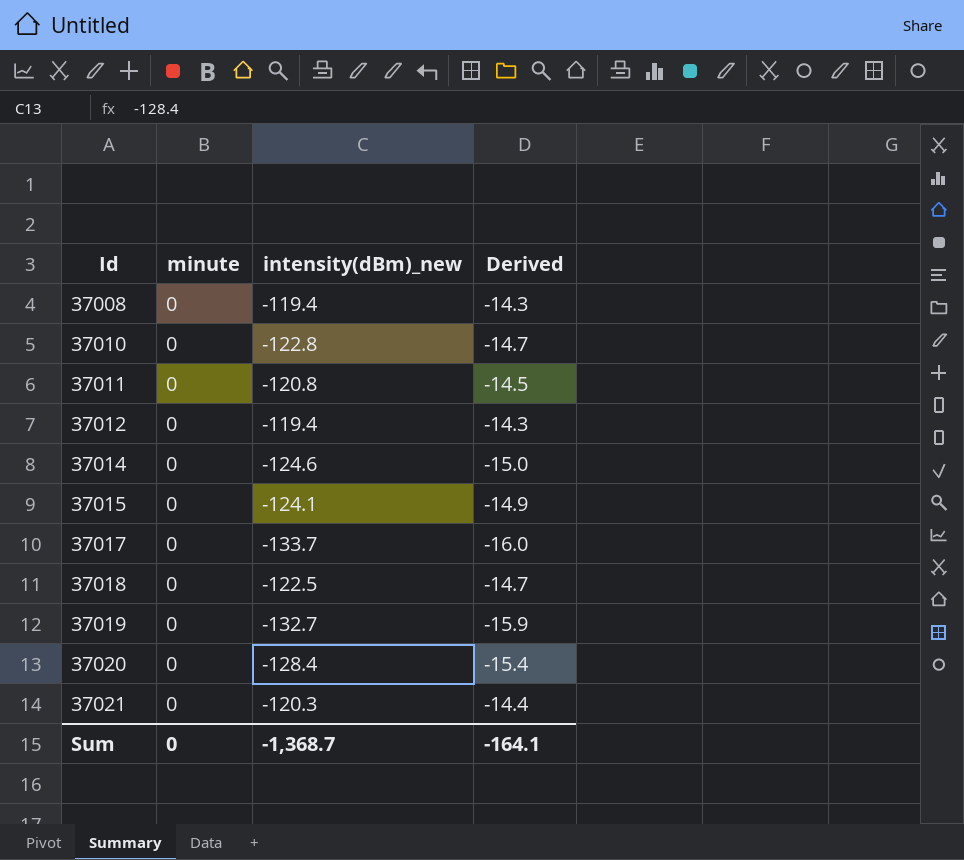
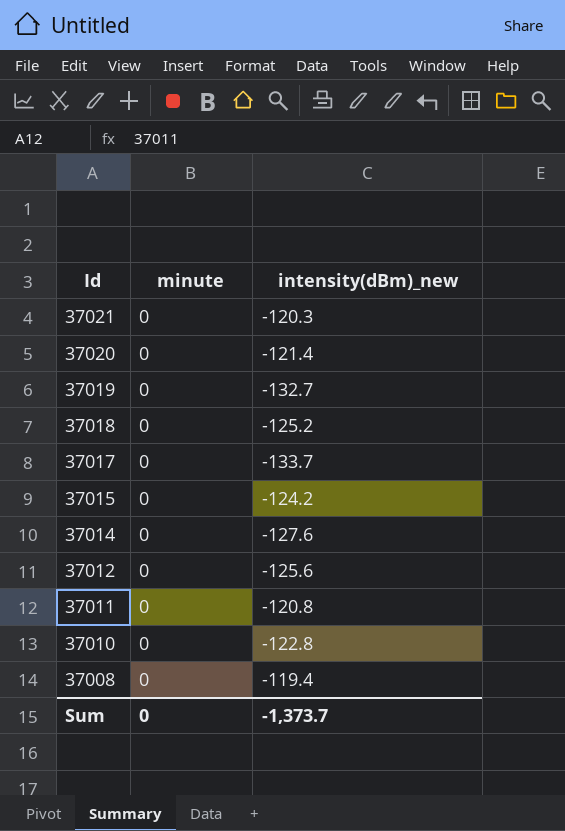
row order: Id ascending -> Id descending
column Derived | formula: [intensity(dBm)_new] * 0.12 -> none
37020 | intensity(dBm)_new: -128.4 -> -121.4
37018 | intensity(dBm)_new: -122.5 -> -125.2
37015 | intensity(dBm)_new: -124.1 -> -124.2
37014 | intensity(dBm)_new: -124.6 -> -127.6
37012 | intensity(dBm)_new: -119.4 -> -125.6
Sum | intensity(dBm)_new: -1,368.7 -> -1,373.7

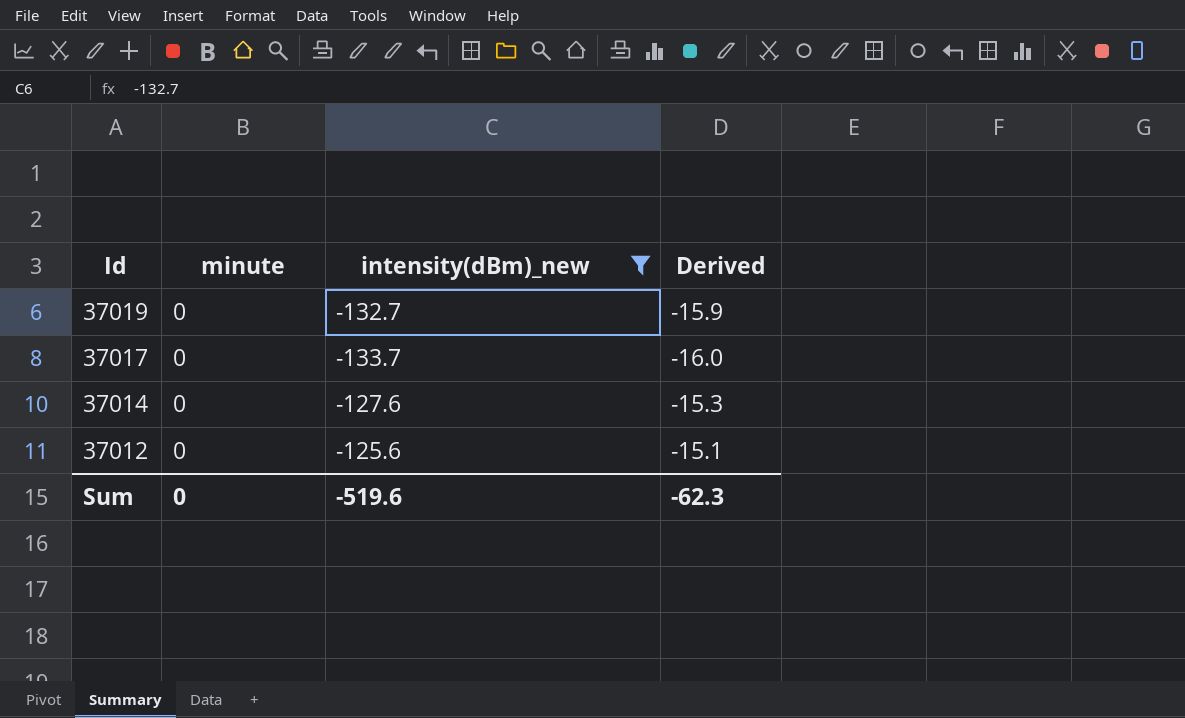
filter: none -> intensity(dBm)_new <= -125.6
column Derived | formula: none -> [intensity(dBm)_new] * 0.12
Sum | intensity(dBm)_new: -1,373.7 -> -519.6

